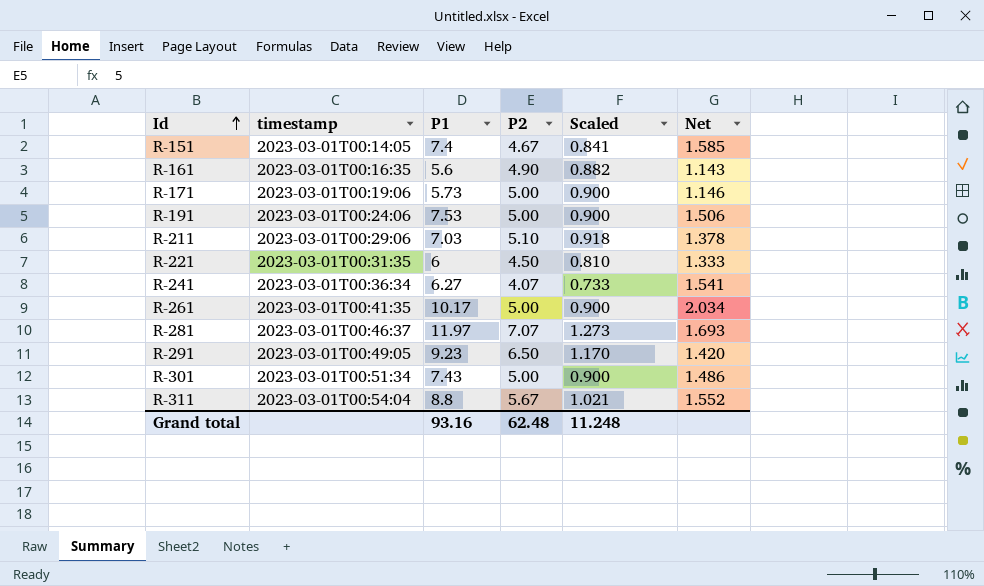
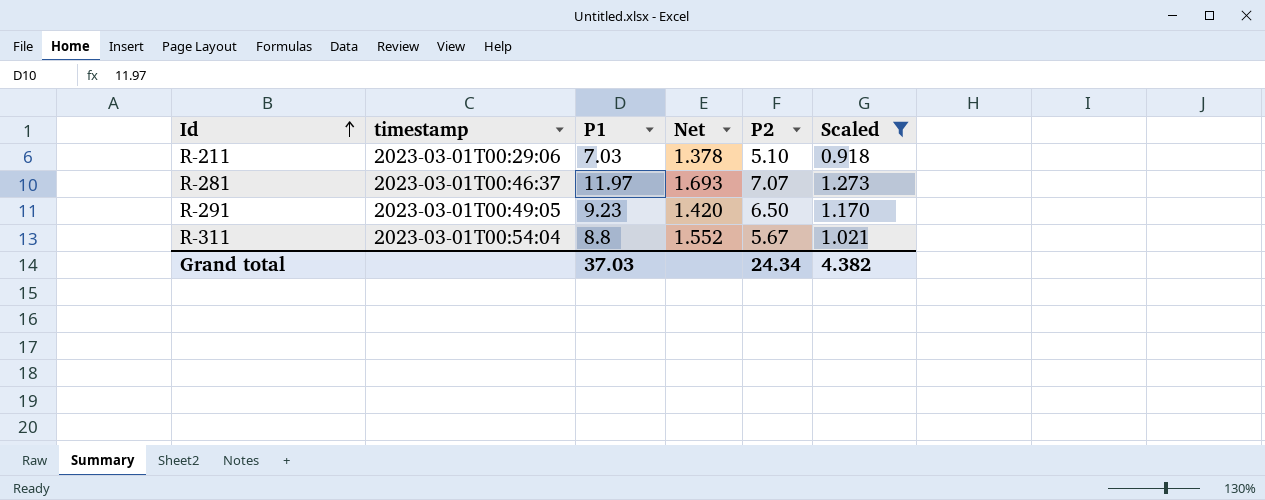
filter: none -> Scaled >= 0.918
column Net | position: 6 -> 4
Grand total | P1: 93.16 -> 37.03
Grand total | P2: 62.48 -> 24.34
Grand total | Scaled: 11.248 -> 4.382

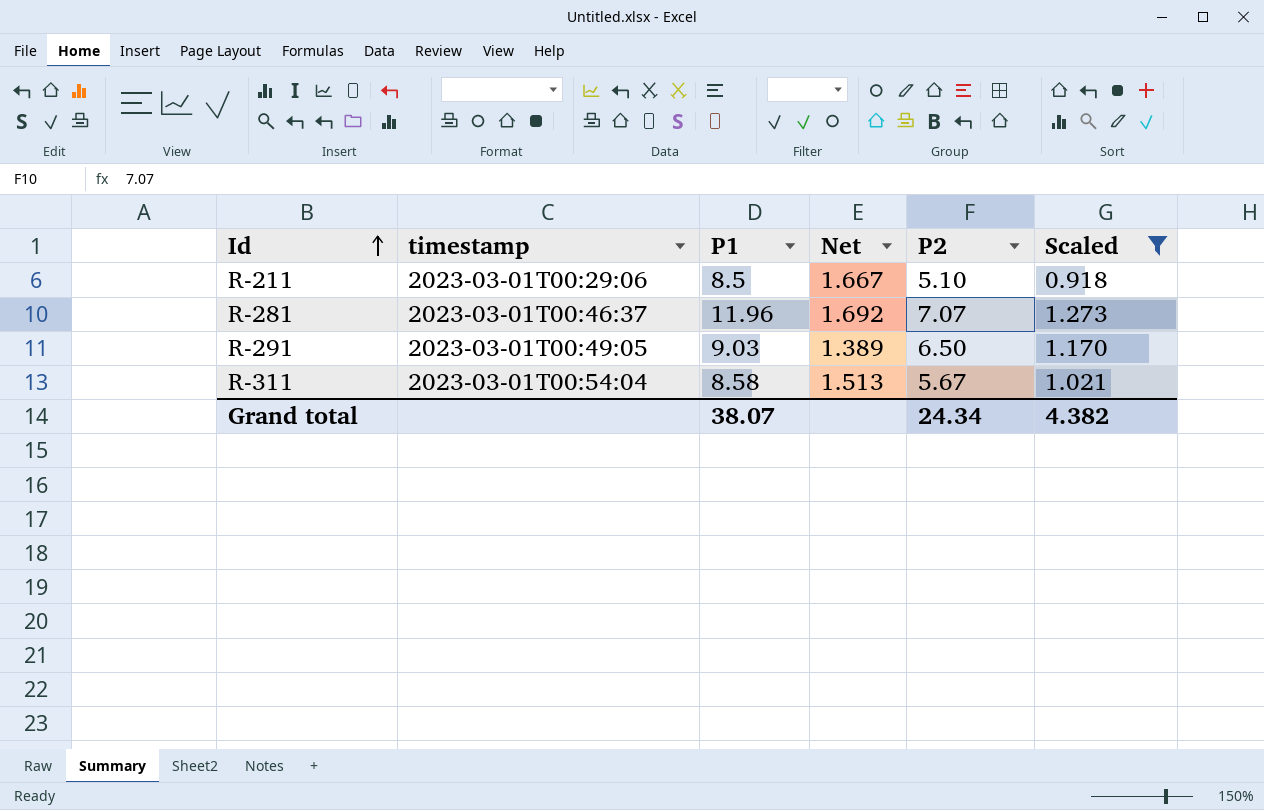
R-211 | P1: 7.03 -> 8.5
R-211 | Net: 1.378 -> 1.667
R-281 | P1: 11.97 -> 11.96
R-281 | Net: 1.693 -> 1.692
R-291 | P1: 9.23 -> 9.03
R-291 | Net: 1.420 -> 1.389
R-311 | P1: 8.8 -> 8.58
R-311 | Net: 1.552 -> 1.513
Grand total | P1: 37.03 -> 38.07

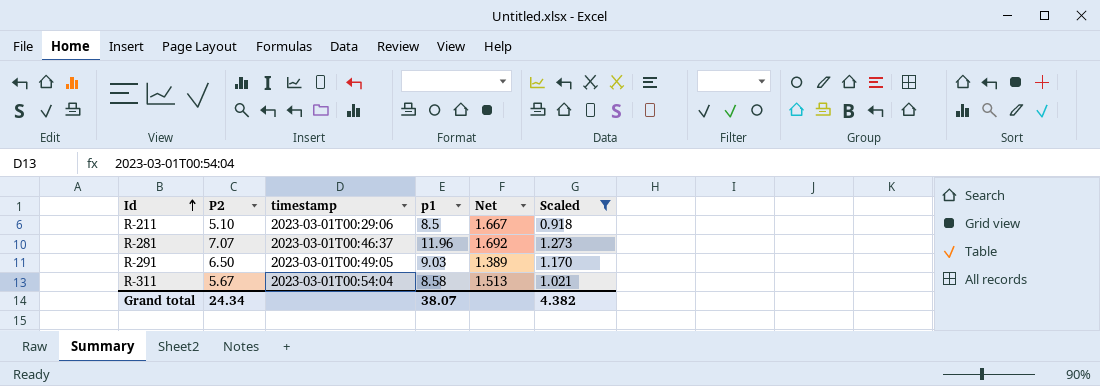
column P2 | position: 5 -> 2
column name: P1 -> p1

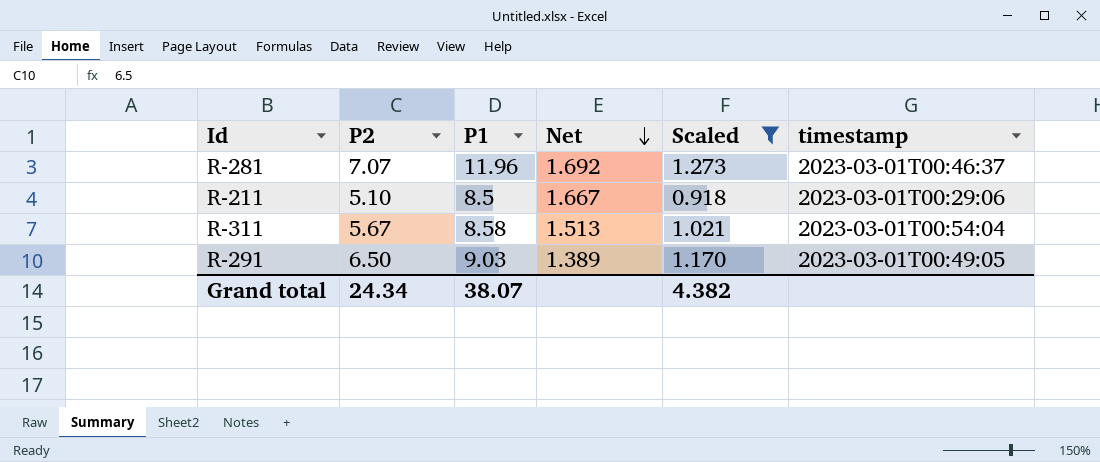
row order: Id ascending -> Net descending
column name: p1 -> P1
column timestamp | position: 3 -> 6

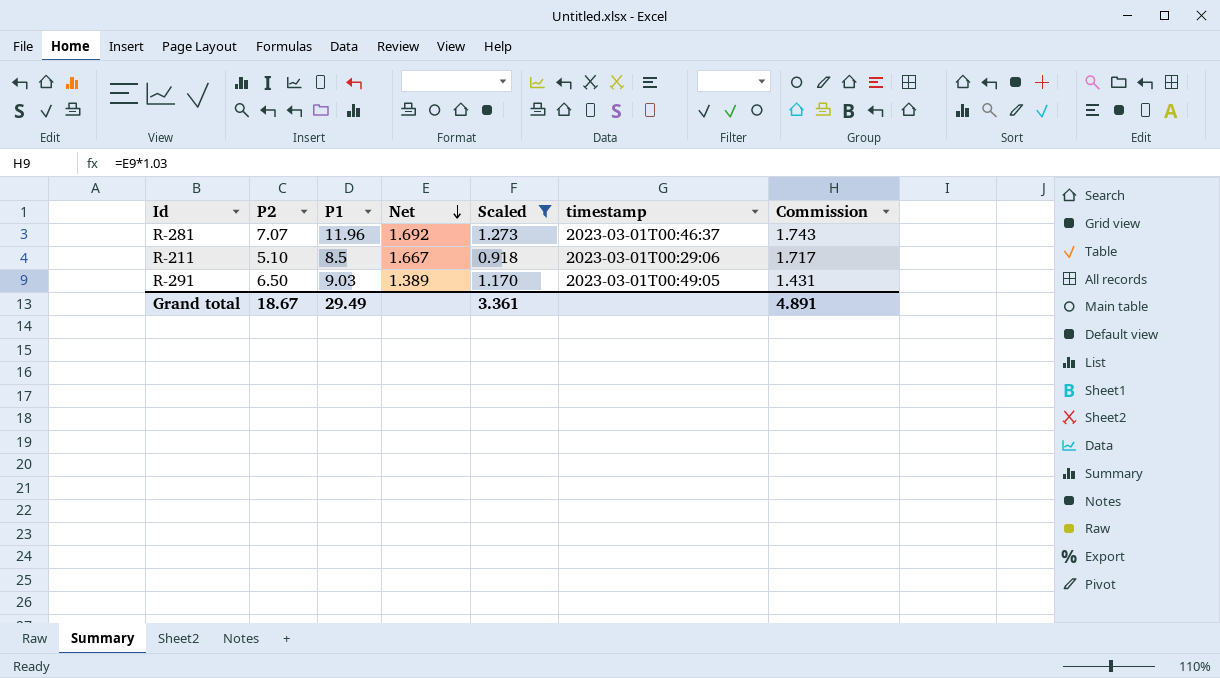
column Commission | formula: none -> [Net] * 1.03
row R-311: 5.67 | 8.58 | 1.513 | 1.021 | 2023-03-01T00:54:04 -> none
Grand total | P2: 24.34 -> 18.67
Grand total | P1: 38.07 -> 29.49
Grand total | Scaled: 4.382 -> 3.361

